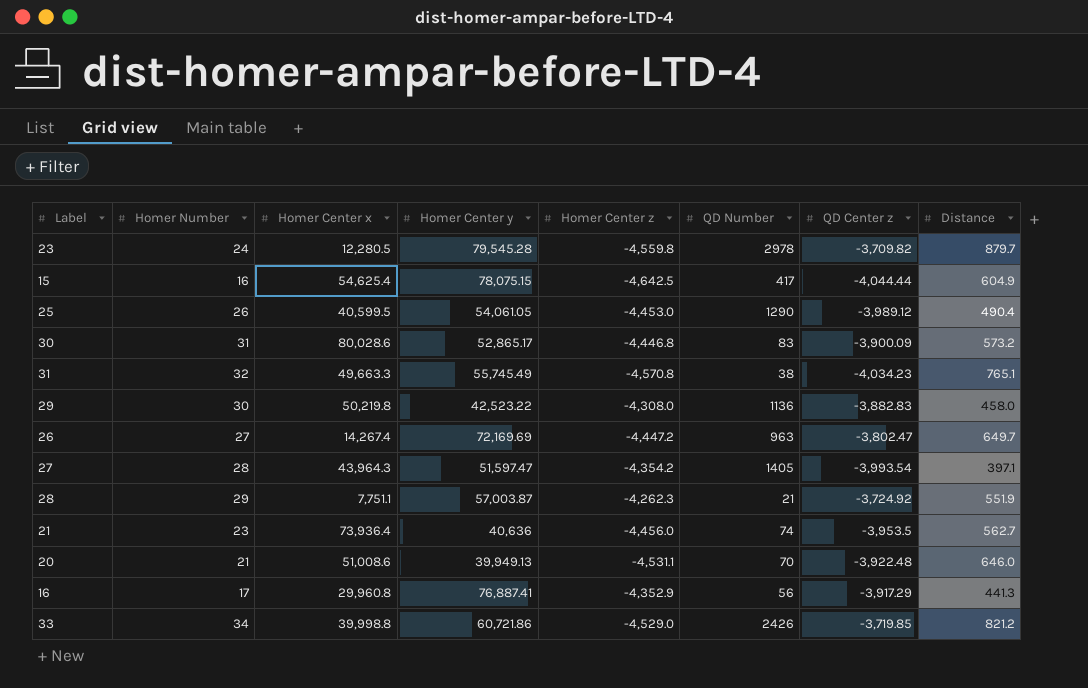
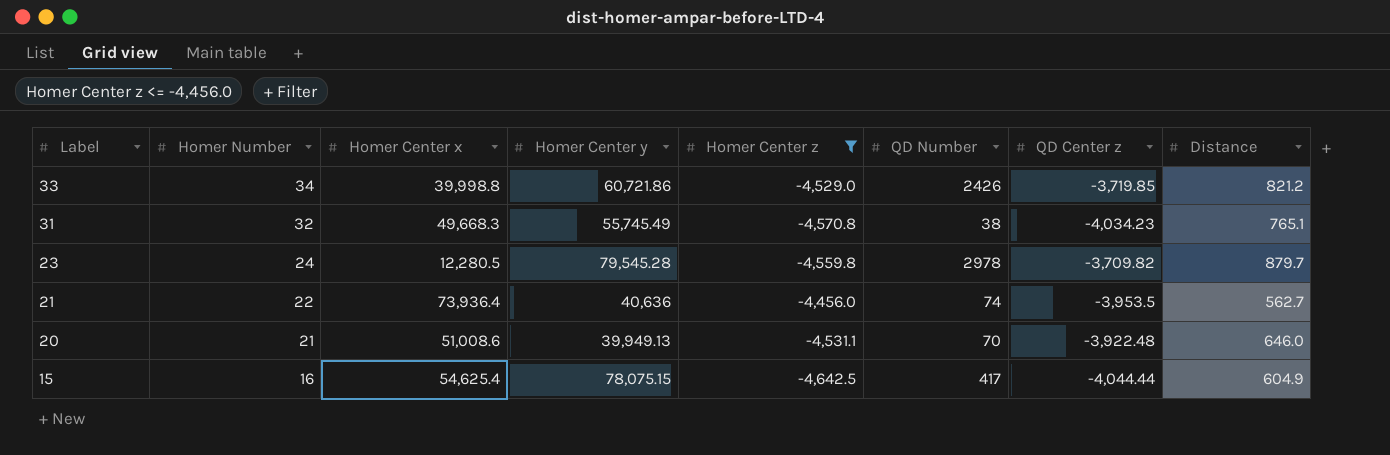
filter: none -> Homer Center z <= -4,456.0
row order: none -> Label descending
31 | Homer Center x: 49,663.3 -> 49,668.3
21 | Homer Number: 23 -> 22

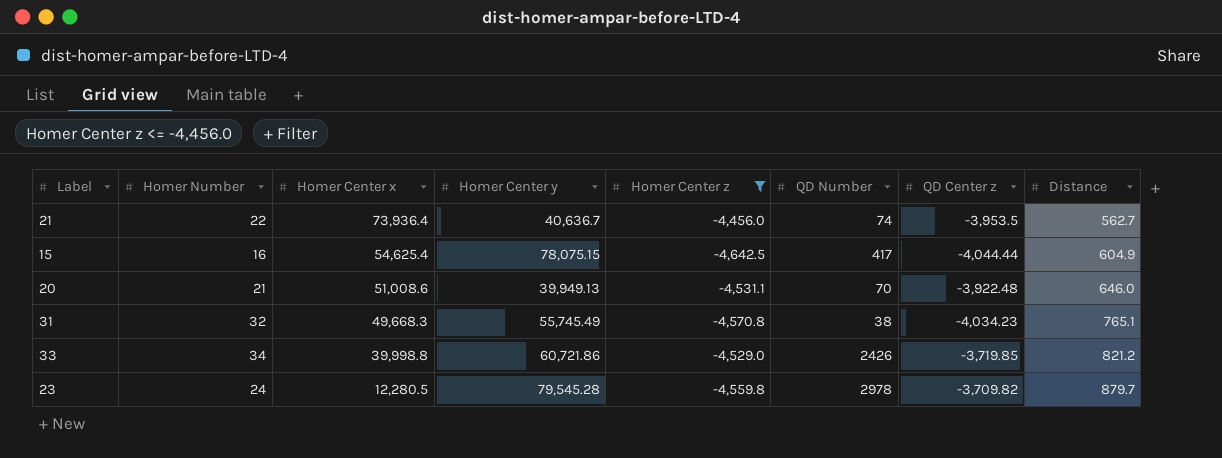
row order: Label descending -> Homer Center x descending
21 | Homer Center y: 40,636 -> 40,636.7

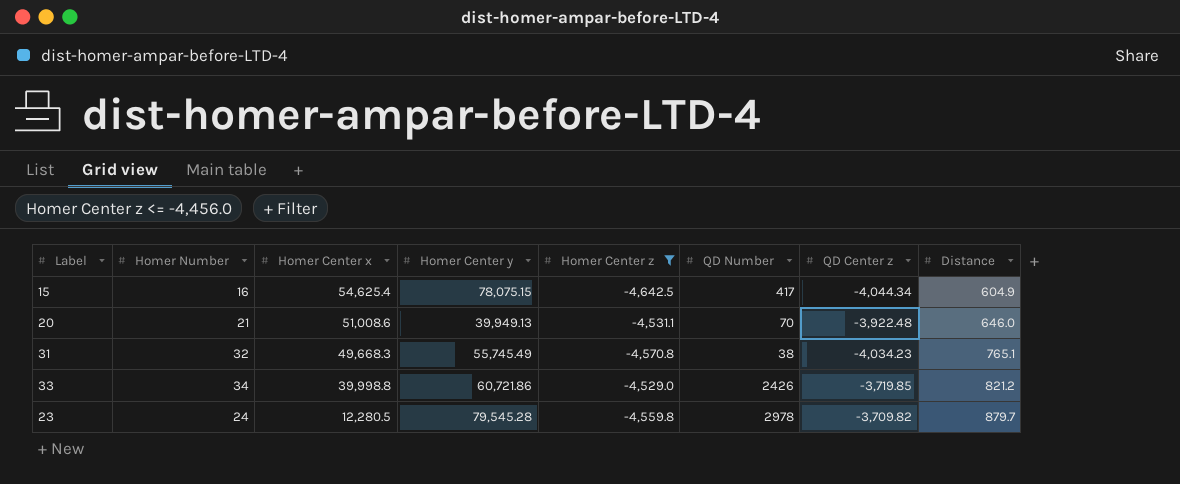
row 21: 22 | 73,936.4 | 40,636.7 | -4,456.0 | 74 | -3,953.5 | 562.7 -> none
15 | QD Center z: -4,044.44 -> -4,044.34

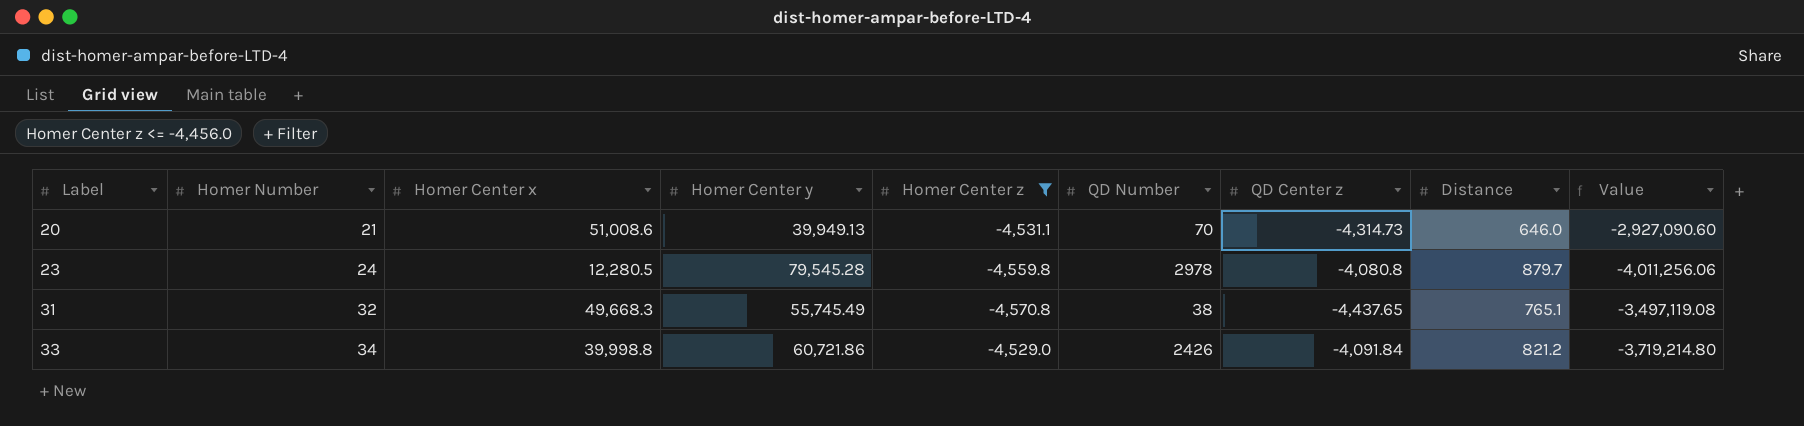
row order: Homer Center x descending -> Label ascending
column Value | formula: none -> [Homer Center z] * [Distance]
row 15: 16 | 54,625.4 | 78,075.15 | -4,642.5 | 417 | -4,044.34 | 604.9 -> none
20 | QD Center z: -3,922.48 -> -4,314.73
23 | QD Center z: -3,709.82 -> -4,080.8
31 | QD Center z: -4,034.23 -> -4,437.65
33 | QD Center z: -3,719.85 -> -4,091.84

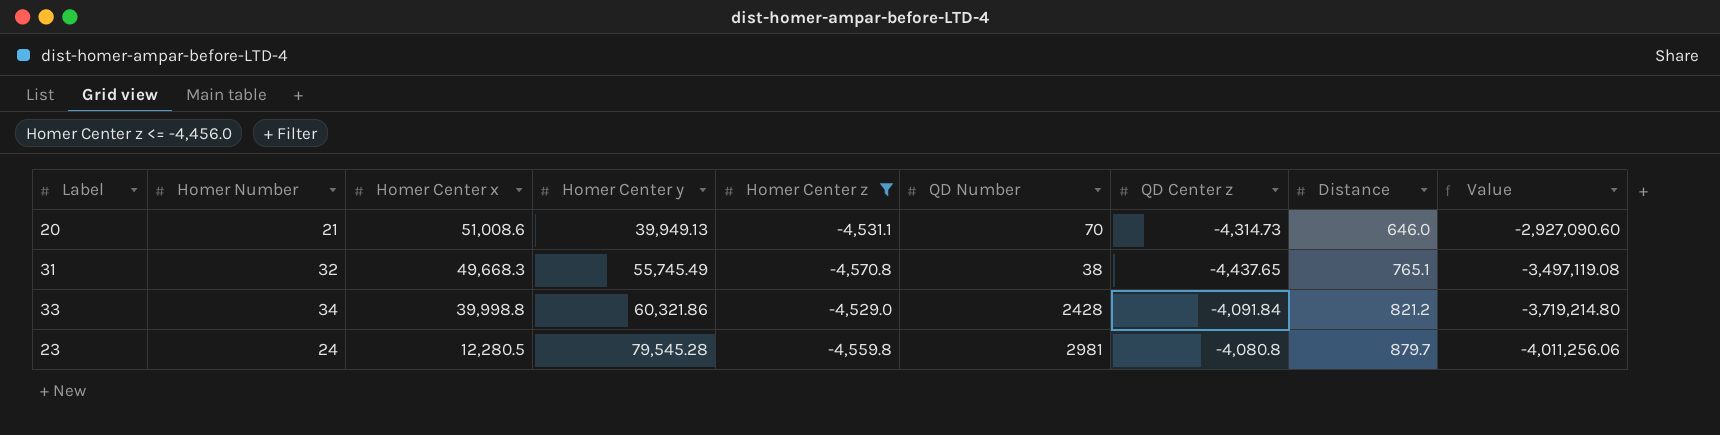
row order: Label ascending -> Homer Center x descending
33 | Homer Center y: 60,721.86 -> 60,321.86
33 | QD Number: 2426 -> 2428
23 | QD Number: 2978 -> 2981

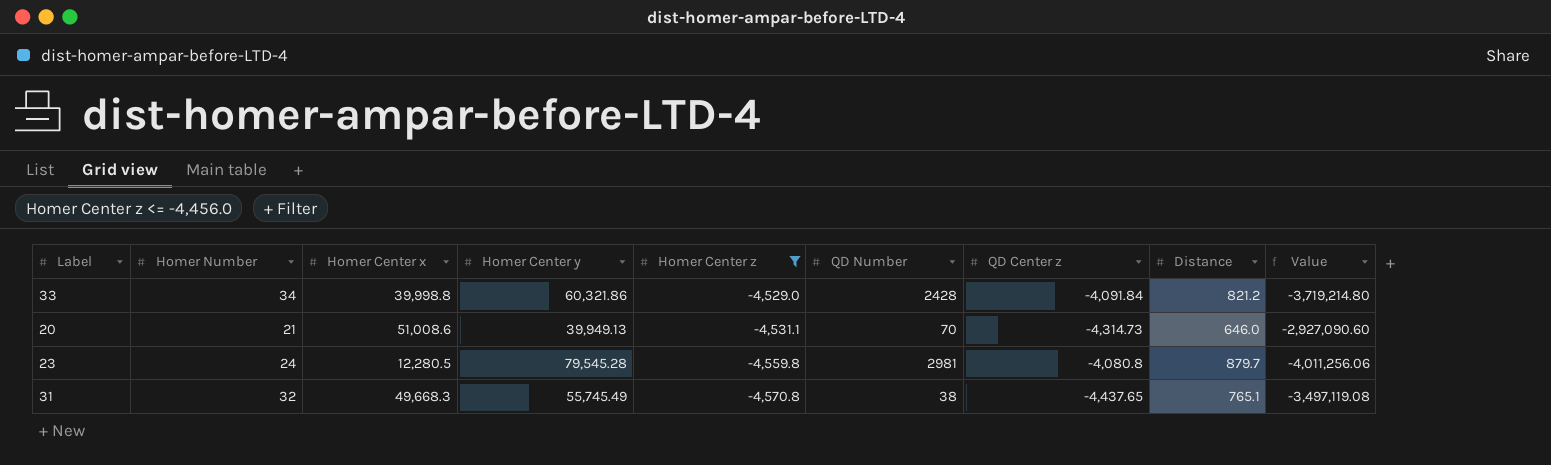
row order: Homer Center x descending -> Homer Center z descending

